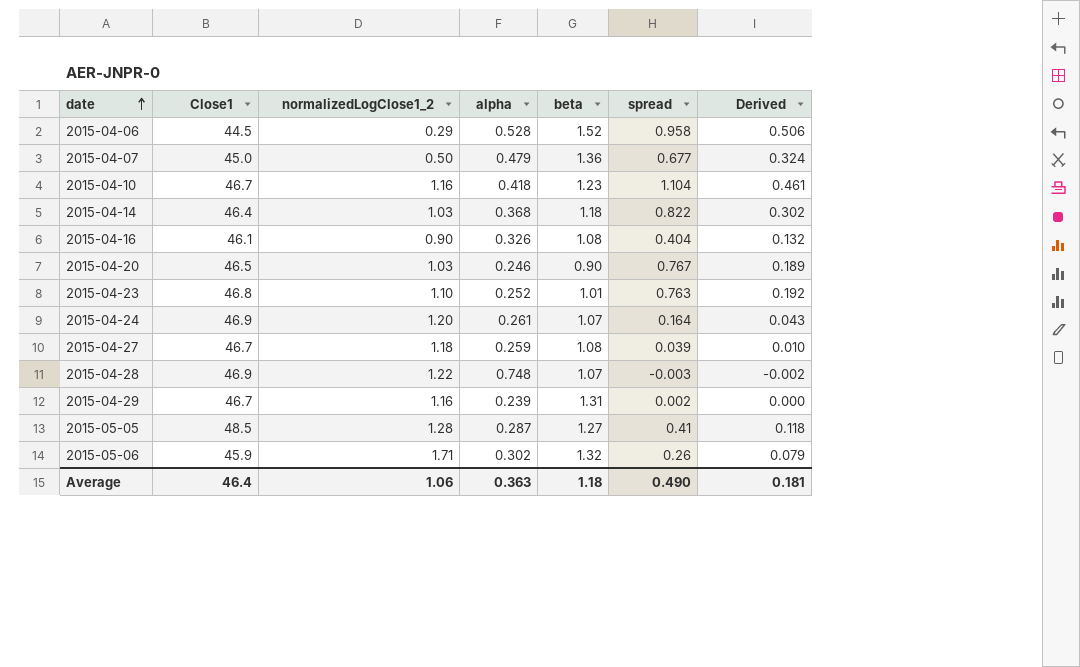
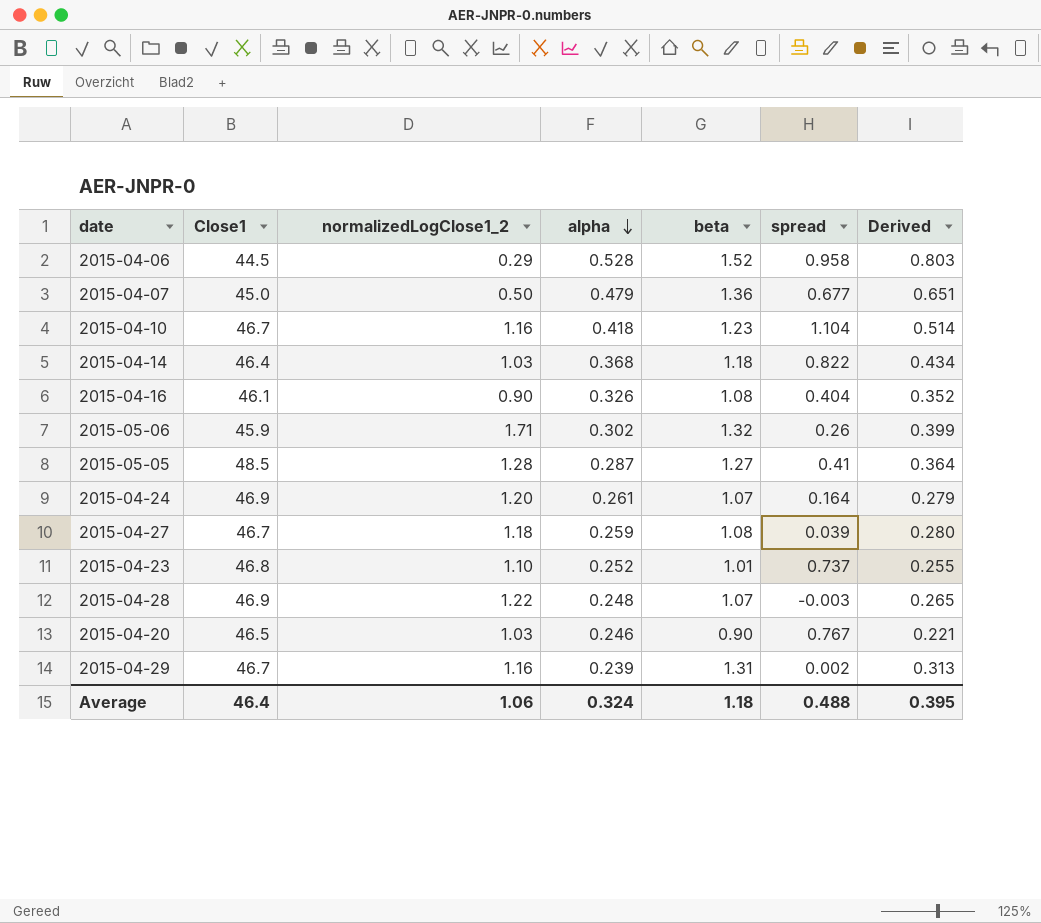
row order: date ascending -> alpha descending
column Derived | formula: [alpha] * [spread] -> [alpha] * [beta]
2015-04-23 | spread: 0.763 -> 0.737
2015-04-28 | alpha: 0.748 -> 0.248
Average | alpha: 0.363 -> 0.324
Average | spread: 0.490 -> 0.488
Average | Derived: 0.181 -> 0.395

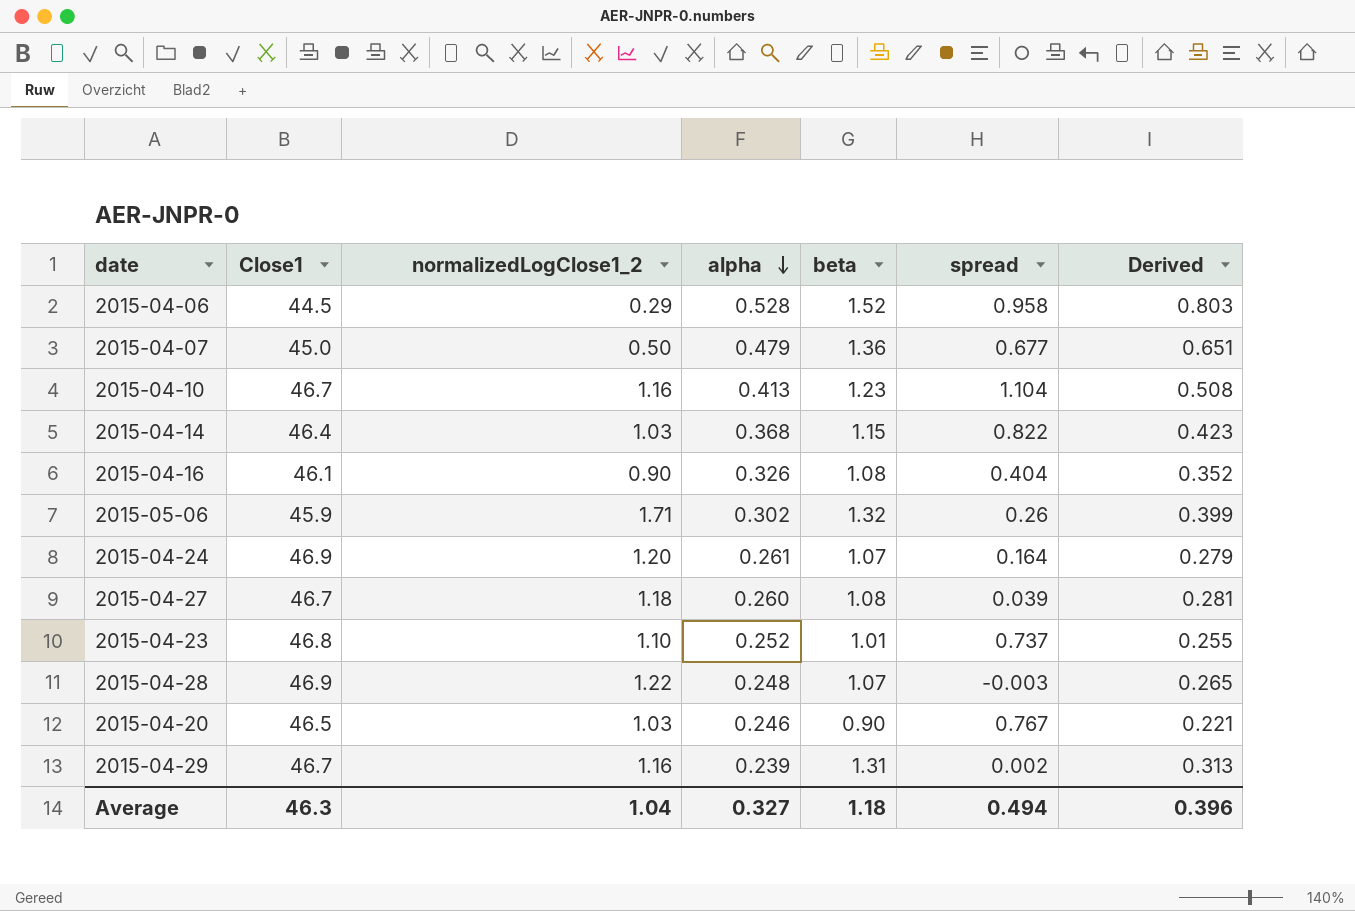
row 2015-05-05: 48.5 | 1.28 | 0.287 | 1.27 | 0.41 | 0.364 -> none
2015-04-10 | alpha: 0.418 -> 0.413
2015-04-10 | Derived: 0.514 -> 0.508
2015-04-14 | beta: 1.18 -> 1.15
2015-04-14 | Derived: 0.434 -> 0.423
2015-04-27 | alpha: 0.259 -> 0.260
2015-04-27 | Derived: 0.280 -> 0.281
Average | Close1: 46.4 -> 46.3
Average | normalizedLogClose1_2: 1.06 -> 1.04
Average | alpha: 0.324 -> 0.327
Average | spread: 0.488 -> 0.494
Average | Derived: 0.395 -> 0.396

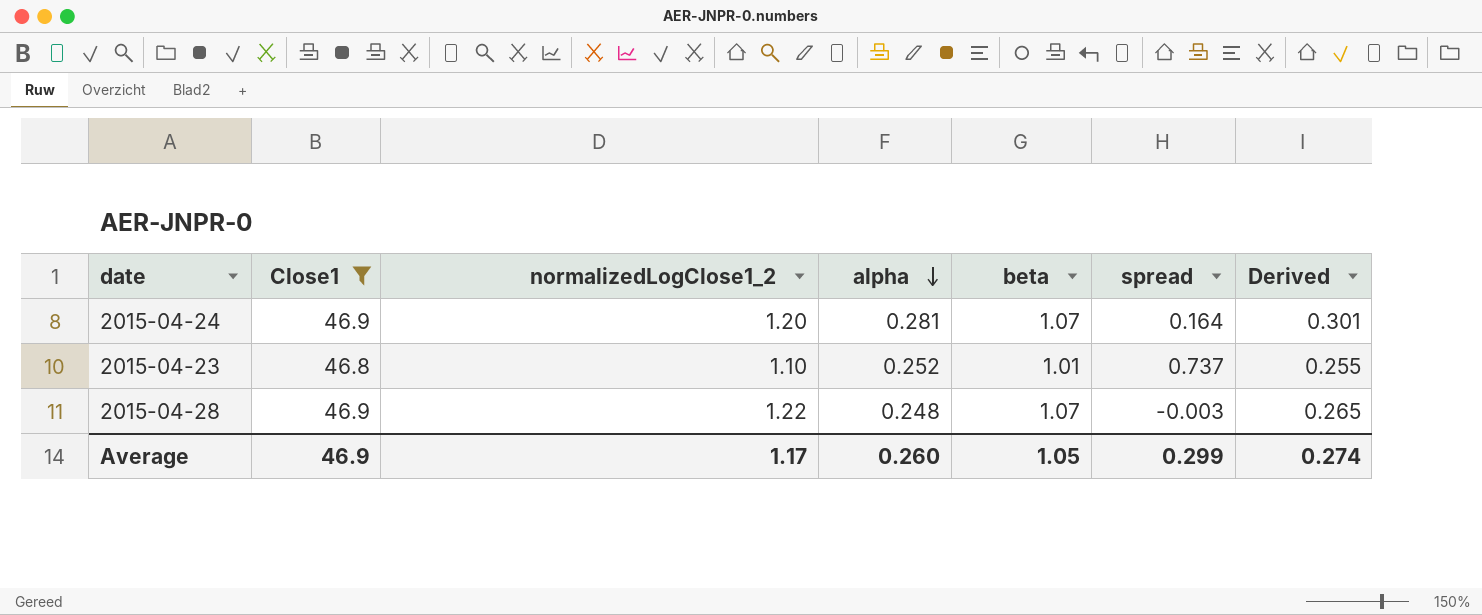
filter: none -> Close1 >= 46.8
2015-04-24 | alpha: 0.261 -> 0.281
2015-04-24 | Derived: 0.279 -> 0.301
Average | Close1: 46.3 -> 46.9
Average | normalizedLogClose1_2: 1.04 -> 1.17
Average | alpha: 0.327 -> 0.260
Average | beta: 1.18 -> 1.05
Average | spread: 0.494 -> 0.299
Average | Derived: 0.396 -> 0.274

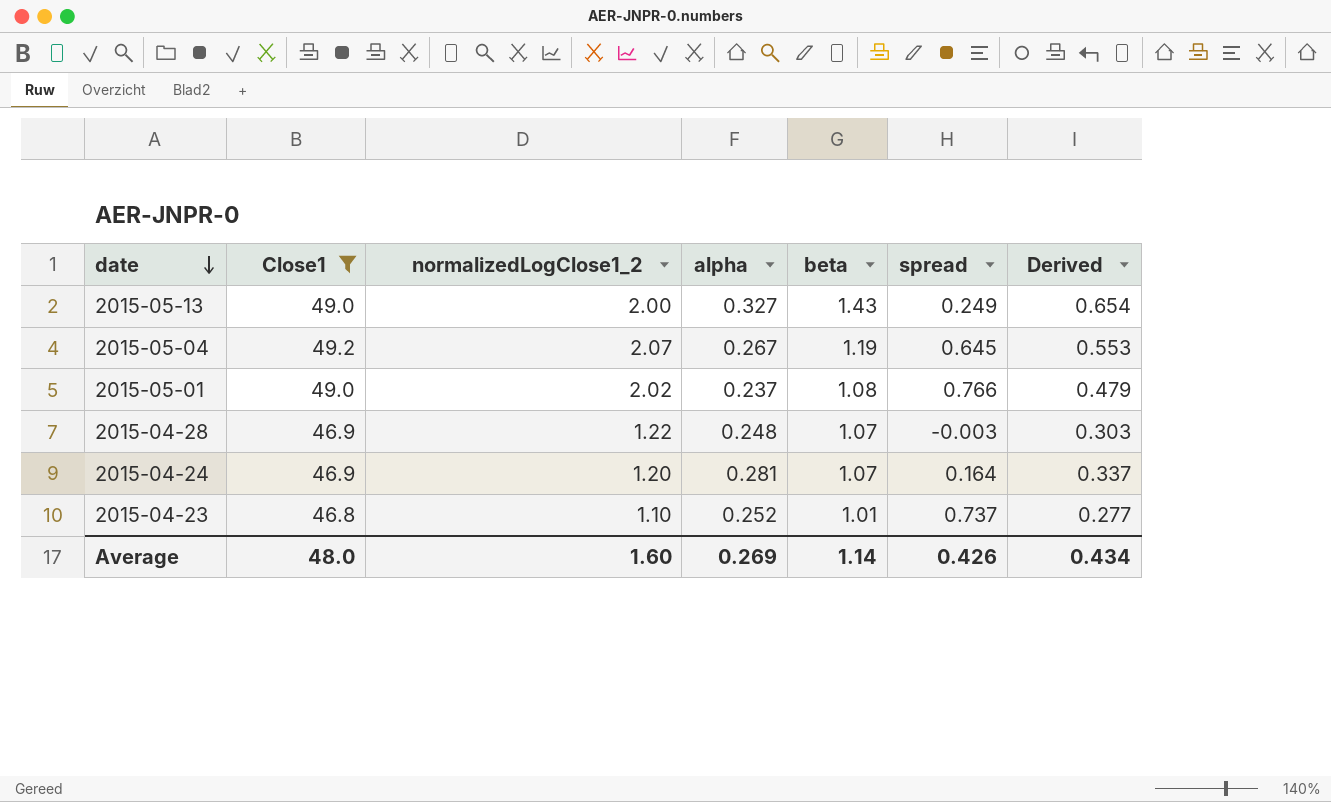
row order: alpha descending -> date descending
column Derived | formula: [alpha] * [beta] -> [normalizedLogClose1_2] * [alpha]
row 2015-05-13: none -> 49.0 | 2.00 | 0.327 | 1.43 | 0.249 | 0.654
row 2015-05-04: none -> 49.2 | 2.07 | 0.267 | 1.19 | 0.645 | 0.553
row 2015-05-01: none -> 49.0 | 2.02 | 0.237 | 1.08 | 0.766 | 0.479
Average | Close1: 46.9 -> 48.0
Average | normalizedLogClose1_2: 1.17 -> 1.60
Average | alpha: 0.260 -> 0.269
Average | beta: 1.05 -> 1.14
Average | spread: 0.299 -> 0.426
Average | Derived: 0.274 -> 0.434

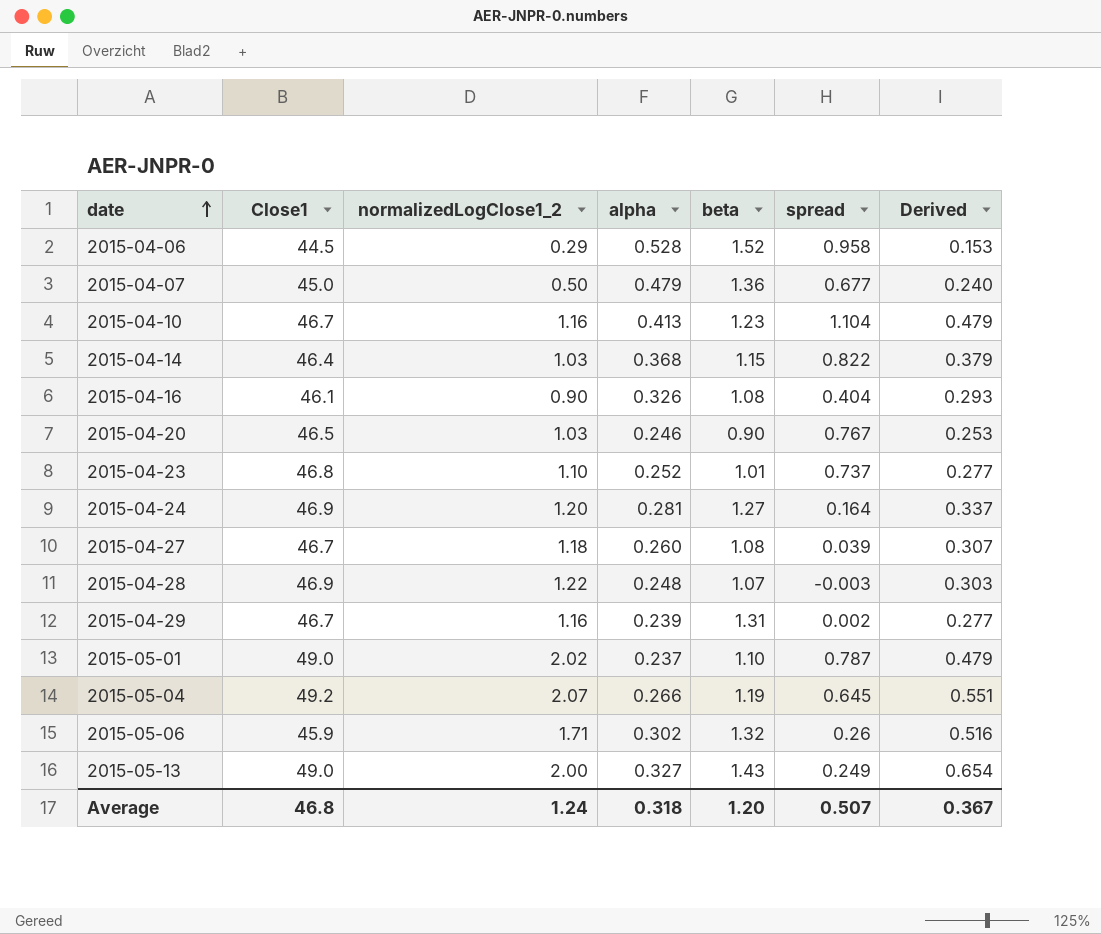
filter: Close1 >= 46.8 -> none
row order: date descending -> date ascending
2015-04-24 | beta: 1.07 -> 1.27
2015-05-01 | beta: 1.08 -> 1.10
2015-05-01 | spread: 0.766 -> 0.787
2015-05-04 | alpha: 0.267 -> 0.266
2015-05-04 | Derived: 0.553 -> 0.551
Average | Close1: 48.0 -> 46.8
Average | normalizedLogClose1_2: 1.60 -> 1.24
Average | alpha: 0.269 -> 0.318
Average | beta: 1.14 -> 1.20
Average | spread: 0.426 -> 0.507
Average | Derived: 0.434 -> 0.367

